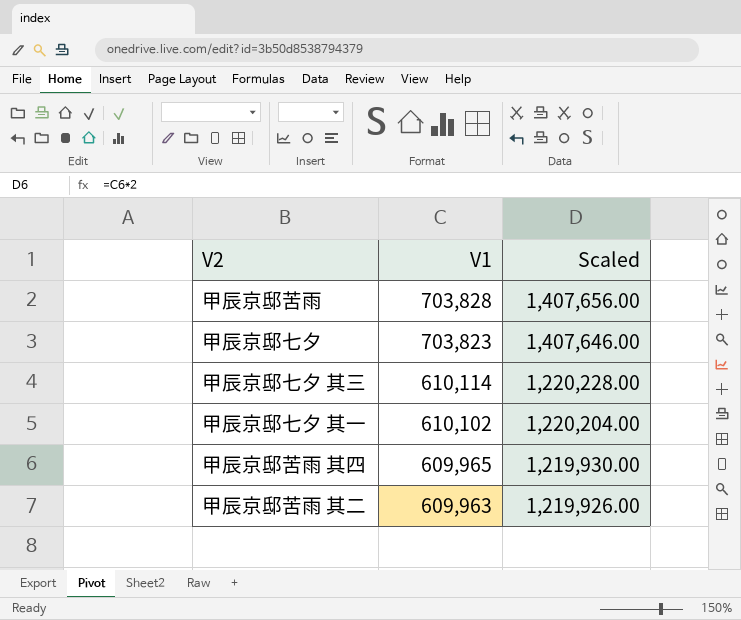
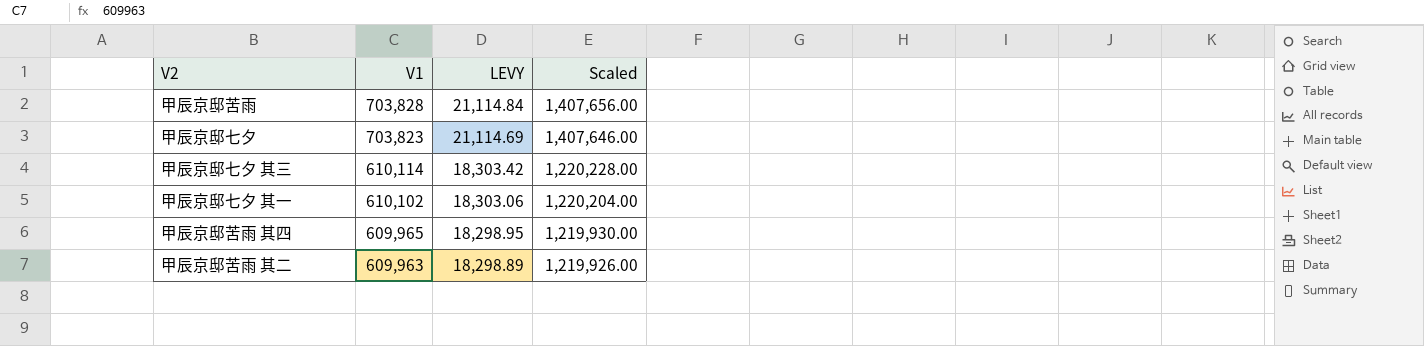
column LEVY | formula: none -> [V1] * 0.03

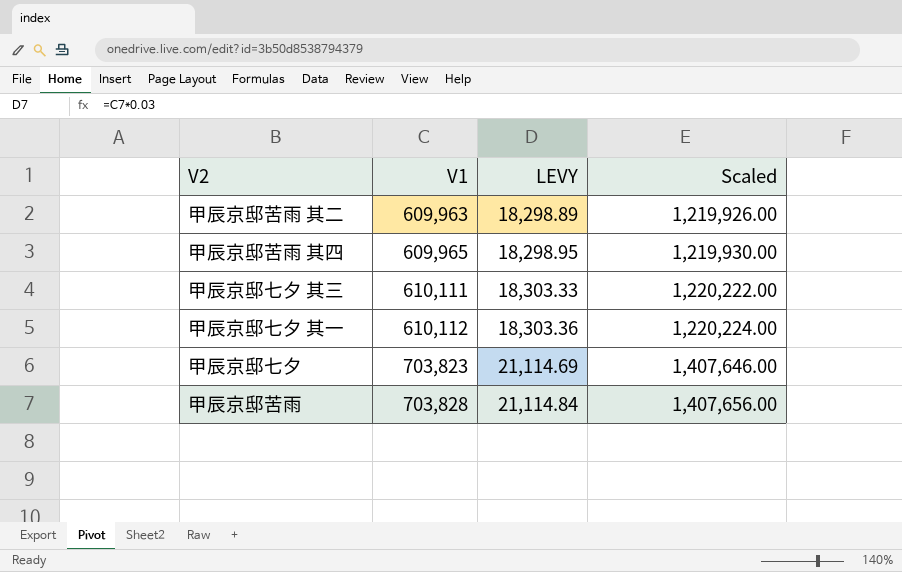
row order: V1 descending -> V1 ascending
甲辰京邸七夕 其三 | V1: 610,114 -> 610,111
甲辰京邸七夕 其三 | LEVY: 18,303.42 -> 18,303.33
甲辰京邸七夕 其三 | Scaled: 1,220,228.00 -> 1,220,222.00
甲辰京邸七夕 其一 | V1: 610,102 -> 610,112
甲辰京邸七夕 其一 | LEVY: 18,303.06 -> 18,303.36
甲辰京邸七夕 其一 | Scaled: 1,220,204.00 -> 1,220,224.00

